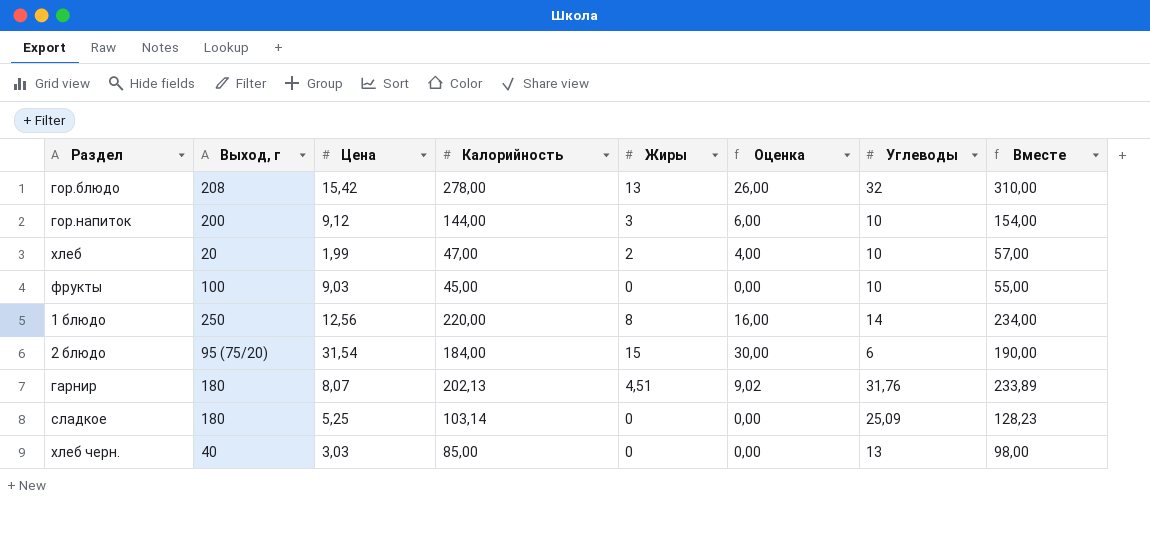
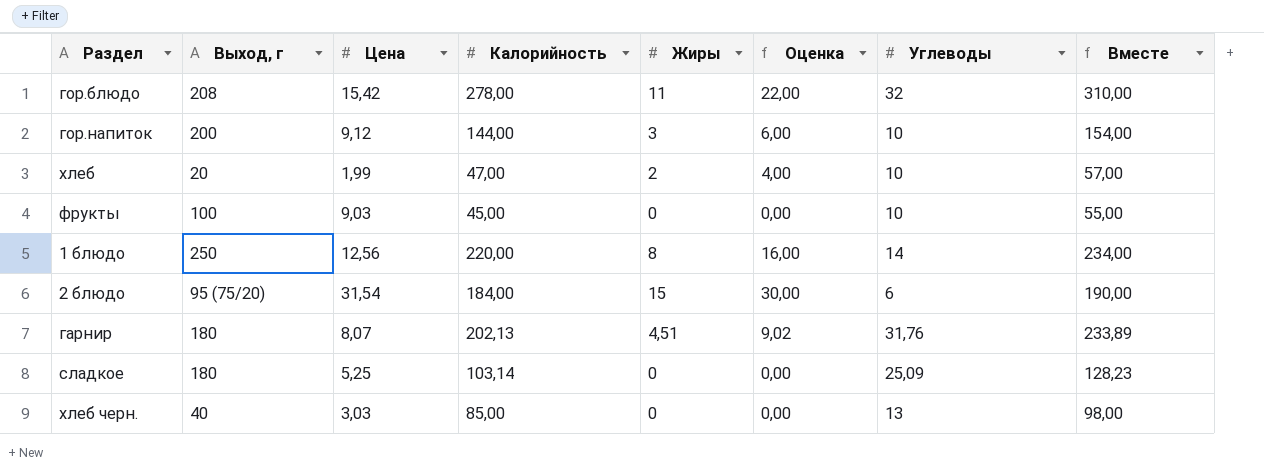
гор.блюдо | Жиры: 13 -> 11
гор.блюдо | Оценка: 26,00 -> 22,00

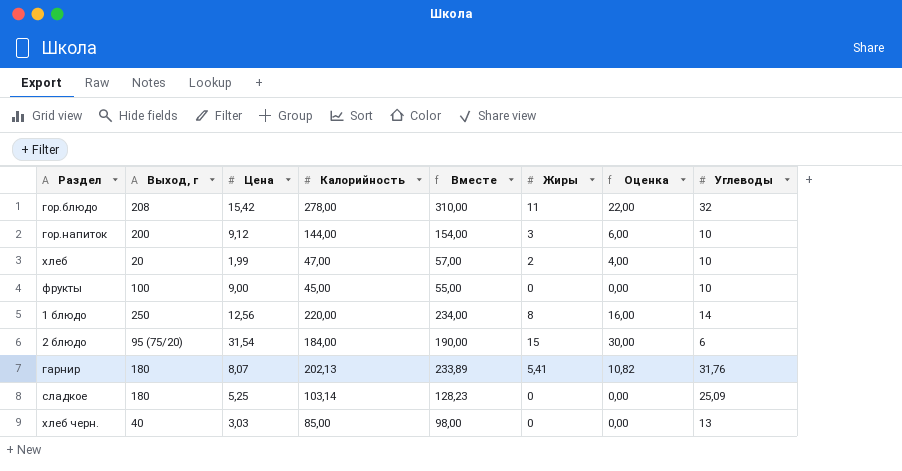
column Вместе | position: 8 -> 5
фрукты | Цена: 9,03 -> 9,00
гарнир | Жиры: 4,51 -> 5,41
гарнир | Оценка: 9,02 -> 10,82

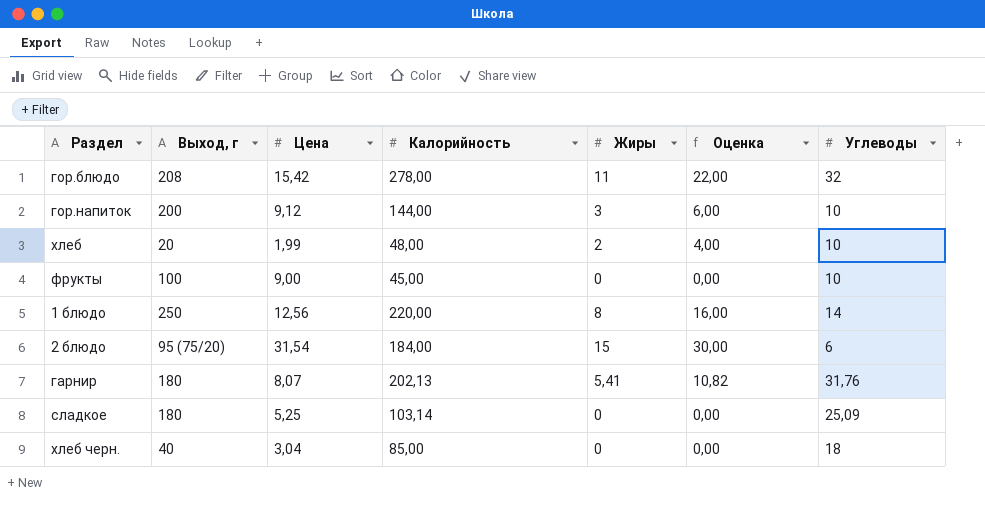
column Вместе | formula: [Калорийность] + [Углеводы] -> none
хлеб | Калорийность: 47,00 -> 48,00
хлеб черн. | Цена: 3,03 -> 3,04
хлеб черн. | Углеводы: 13 -> 18

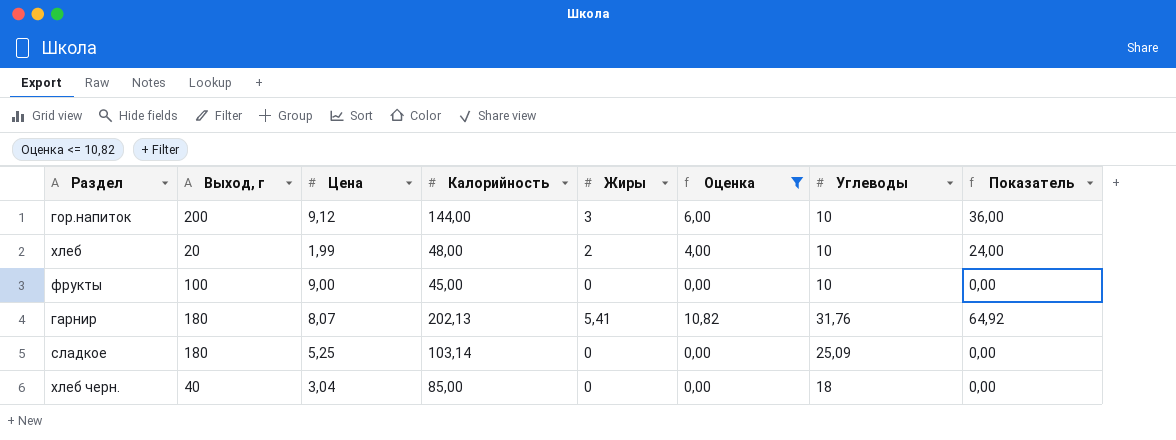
filter: none -> Оценка <= 10,82
column Показатель | formula: none -> [Жиры] * 12

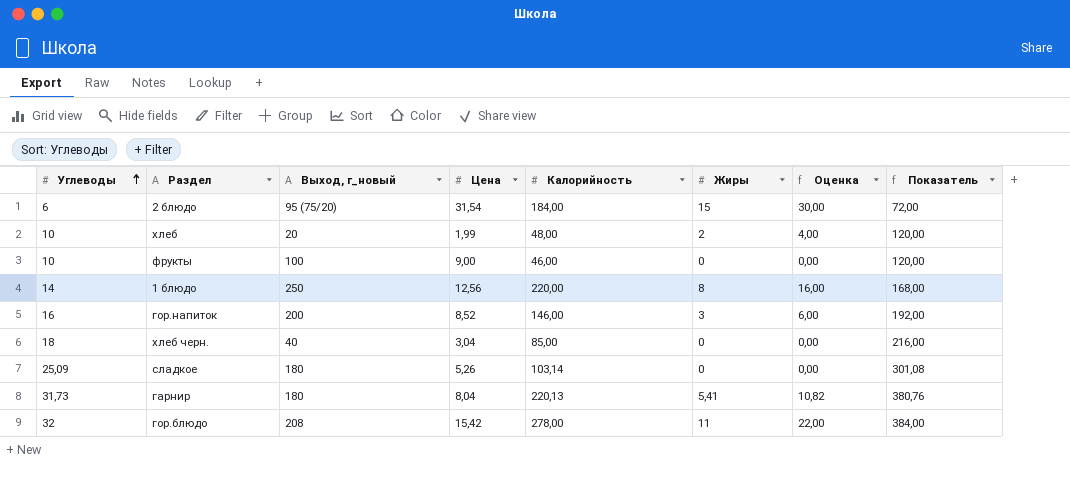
filter: Оценка <= 10,82 -> none
row order: none -> Углеводы ascending
column Углеводы | position: 7 -> 1
column name: Выход, г -> Выход, г_новый
column Показатель | formula: [Жиры] * 12 -> [Углеводы] * 12
фрукты | Калорийность: 45,00 -> 46,00
гор.напиток | Углеводы: 10 -> 16
гор.напиток | Цена: 9,12 -> 8,52
гор.напиток | Калорийность: 144,00 -> 146,00
сладкое | Цена: 5,25 -> 5,26
гарнир | Углеводы: 31,76 -> 31,73
гарнир | Цена: 8,07 -> 8,04
гарнир | Калорийность: 202,13 -> 220,13

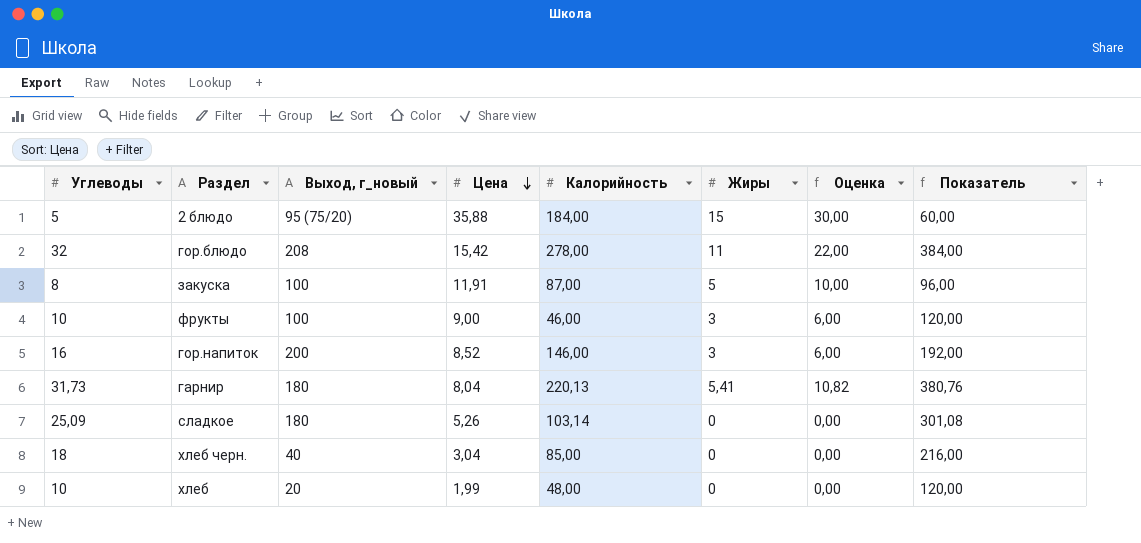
row order: Углеводы ascending -> Цена descending
row 1 блюдо: 14 | 250 | 12,56 | 220,00 | 8 | 16,00 | 168,00 -> none
2 блюдо | Углеводы: 6 -> 5
2 блюдо | Цена: 31,54 -> 35,88
2 блюдо | Показатель: 72,00 -> 60,00
row закуска: none -> 8 | 100 | 11,91 | 87,00 | 5 | 10,00 | 96,00
фрукты | Жиры: 0 -> 3
фрукты | Оценка: 0,00 -> 6,00
хлеб | Жиры: 2 -> 0
хлеб | Оценка: 4,00 -> 0,00

